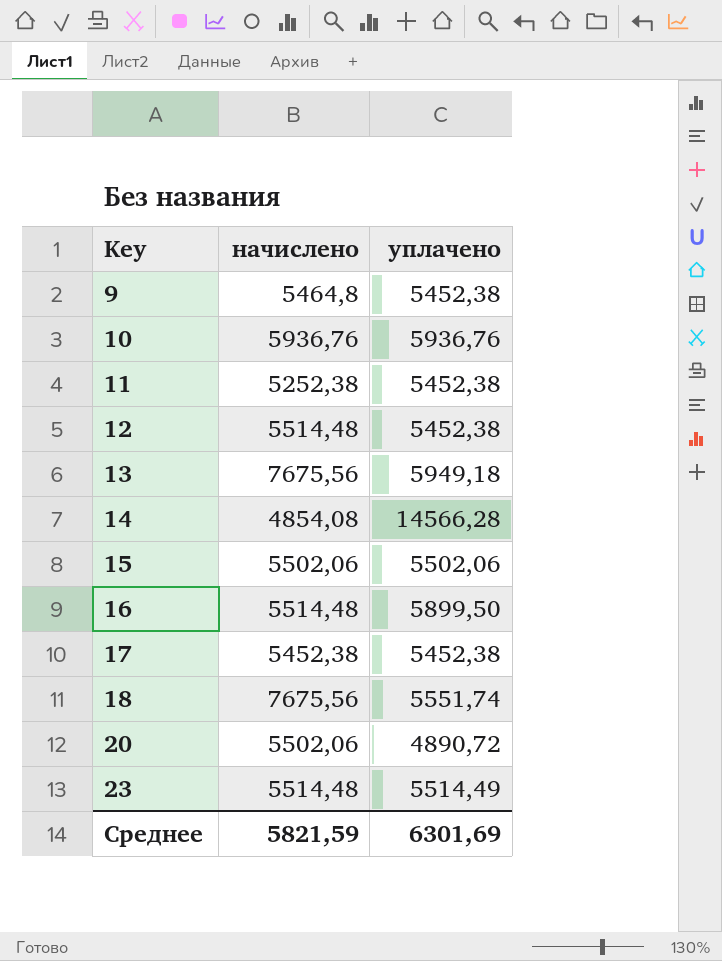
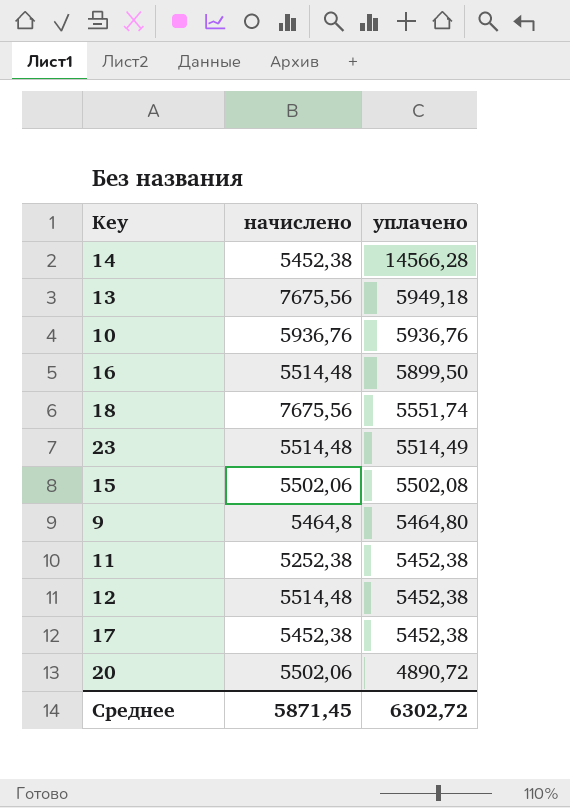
row order: Key ascending -> уплачено descending
14 | начислено: 4854,08 -> 5452,38
15 | уплачено: 5502,06 -> 5502,08
9 | уплачено: 5452,38 -> 5464,80
Среднее | начислено: 5821,59 -> 5871,45
Среднее | уплачено: 6301,69 -> 6302,72

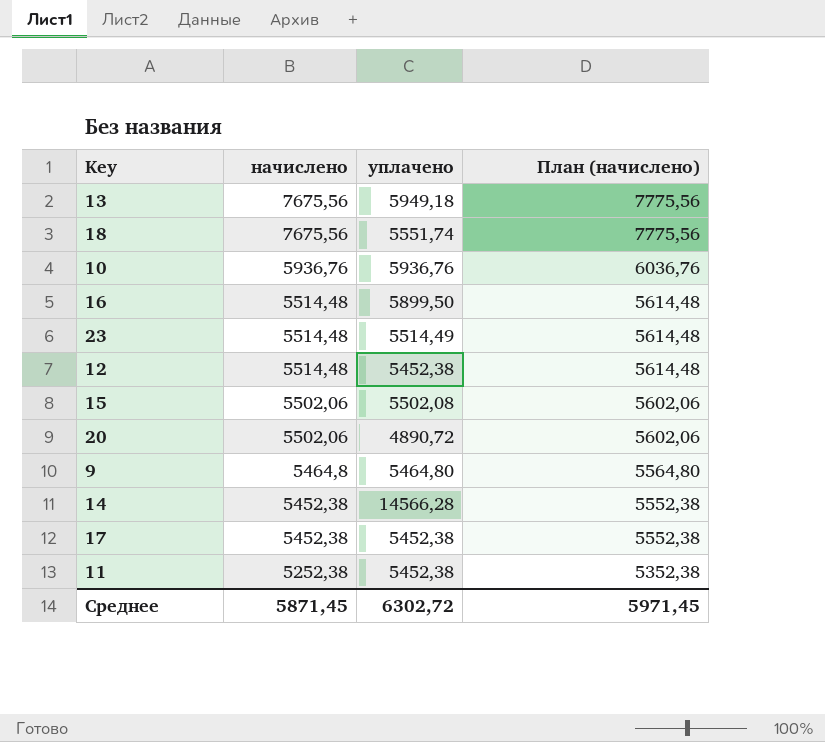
row order: уплачено descending -> начислено descending
column План (начислено) | formula: none -> [начислено] + 100

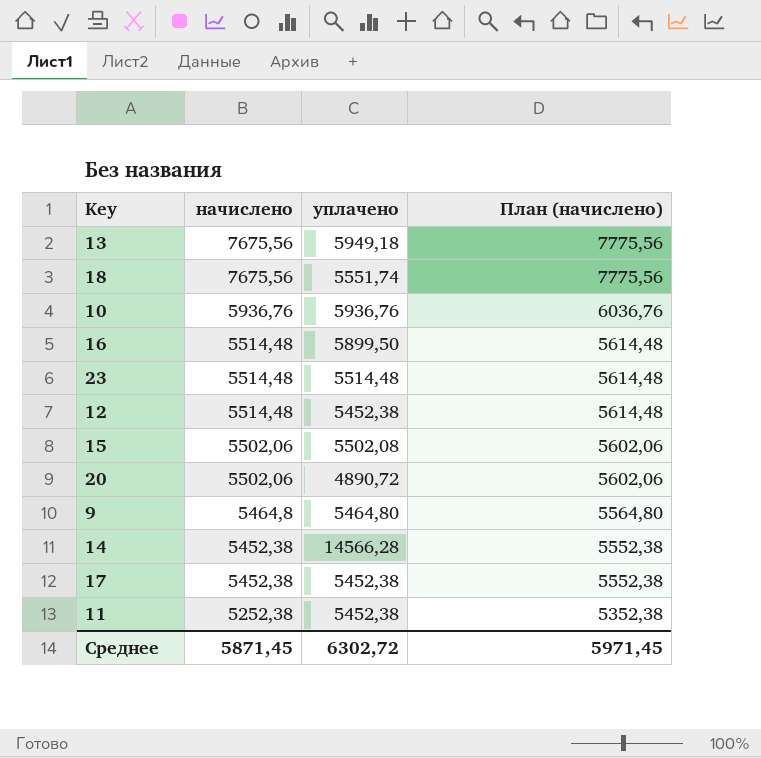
23 | уплачено: 5514,49 -> 5514,48

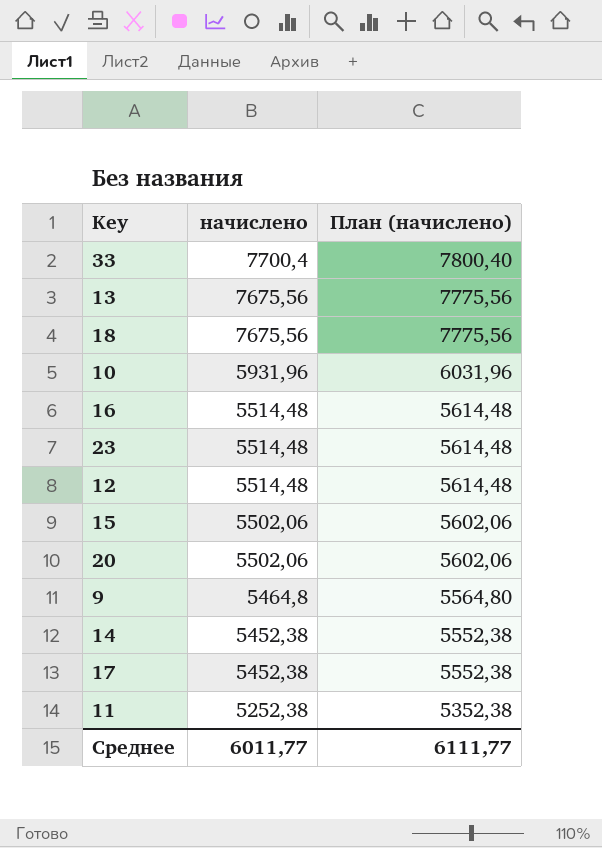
column уплачено | position: 3 -> none
row 33: none -> 7700,4 | 7800,40
10 | начислено: 5936,76 -> 5931,96
10 | План (начислено): 6036,76 -> 6031,96
Среднее | начислено: 5871,45 -> 6011,77
Среднее | План (начислено): 5971,45 -> 6111,77

